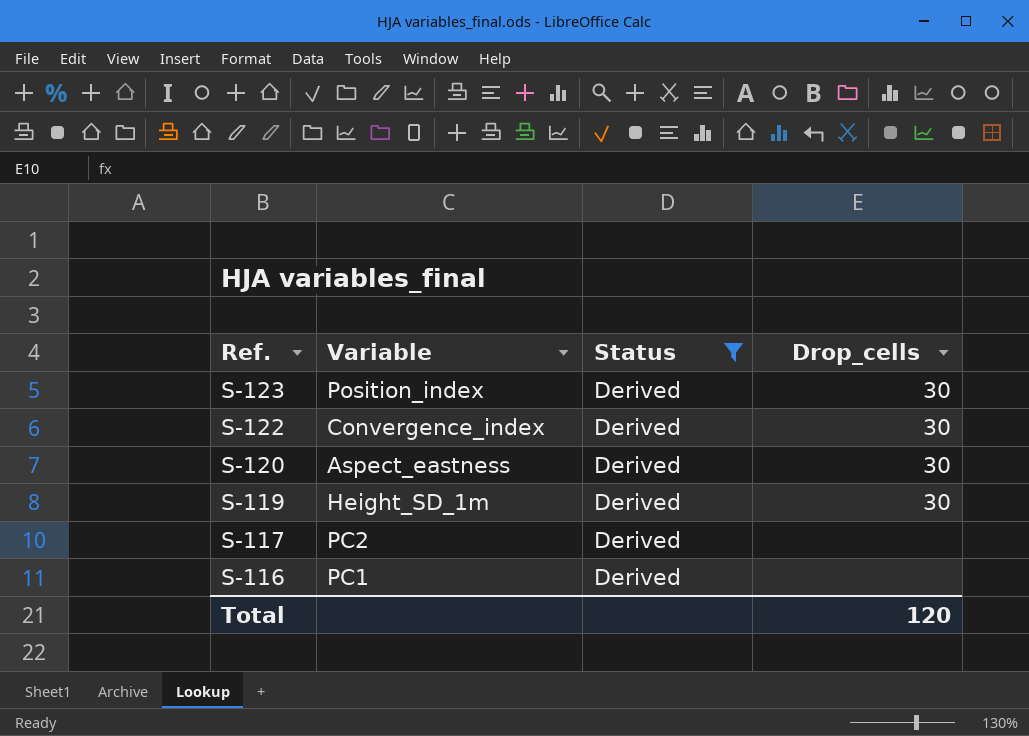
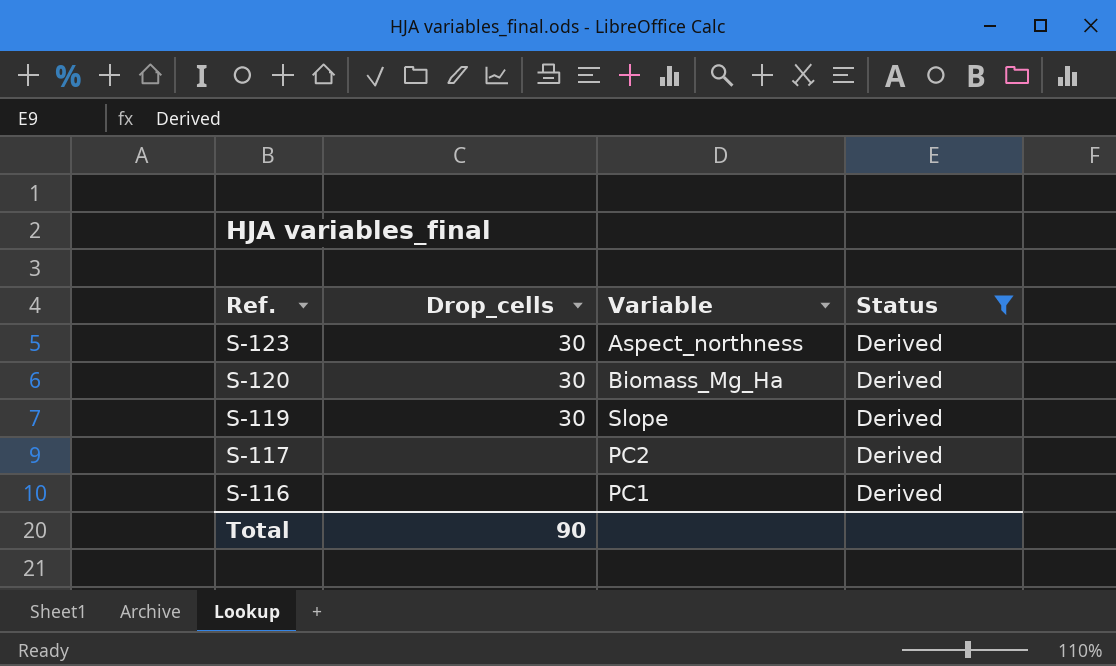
column Drop_cells | position: 4 -> 2
row S-122: Convergence_index | Derived | 30 -> none
S-123 | Variable: Position_index -> Aspect_northness
S-120 | Variable: Aspect_eastness -> Biomass_Mg_Ha
S-119 | Variable: Height_SD_1m -> Slope
Total | Drop_cells: 120 -> 90

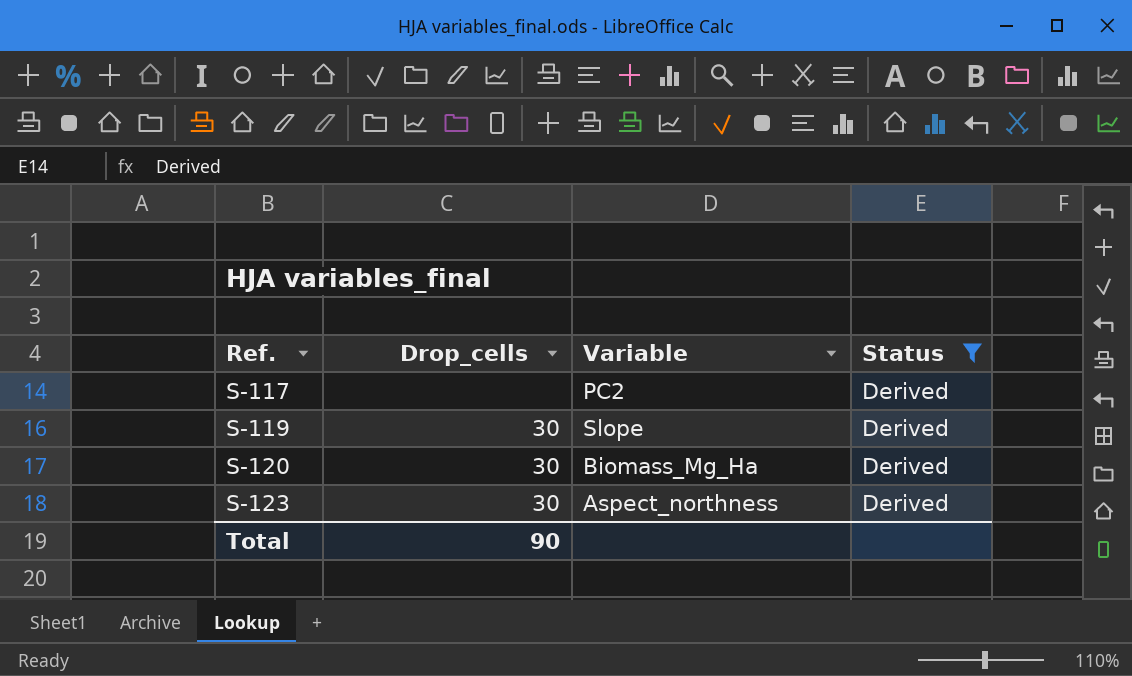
row order: Ref. descending -> Ref. ascending
row S-116: none | PC1 | Derived -> none

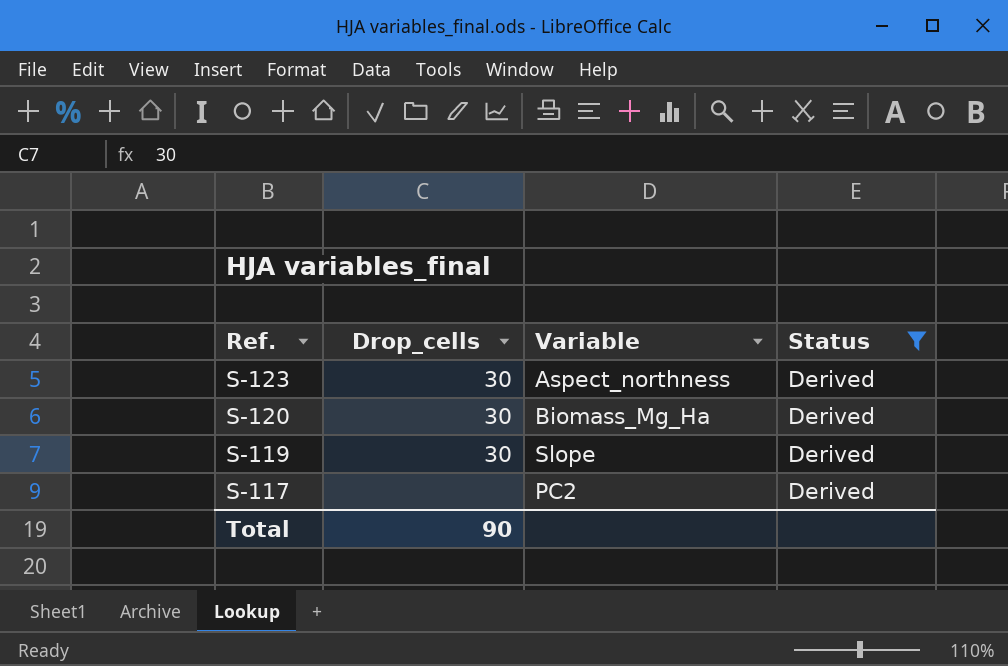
row order: Ref. ascending -> Ref. descending

